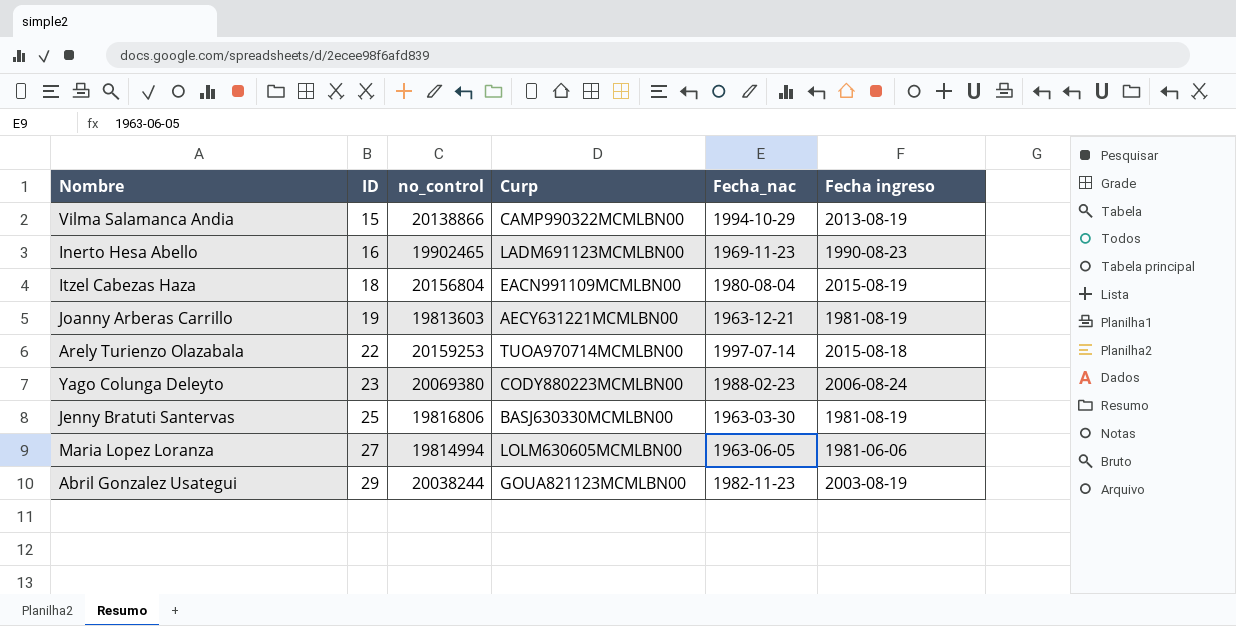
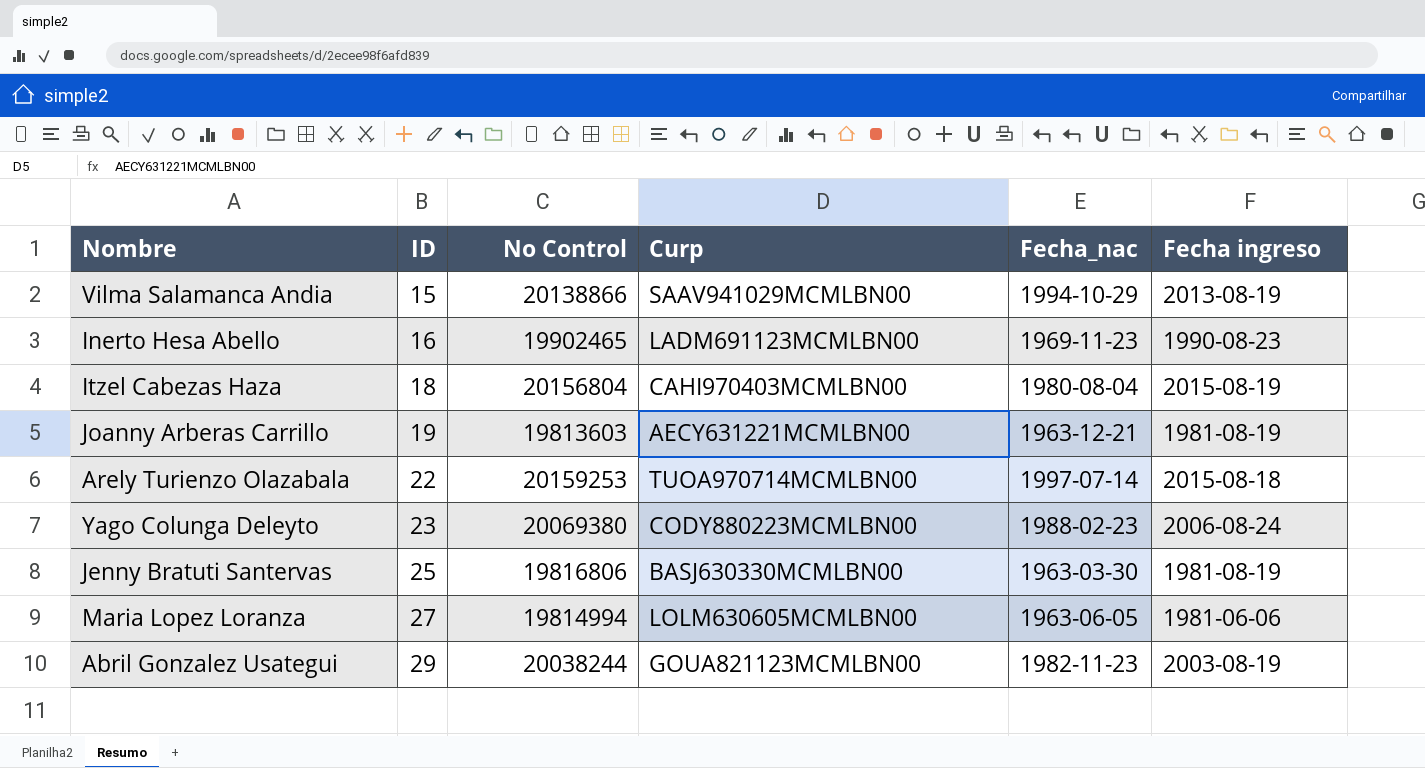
column name: no_control -> No Control
Vilma Salamanca Andia | Curp: CAMP990322MCMLBN00 -> SAAV941029MCMLBN00
Itzel Cabezas Haza | Curp: EACN991109MCMLBN00 -> CAHI970403MCMLBN00

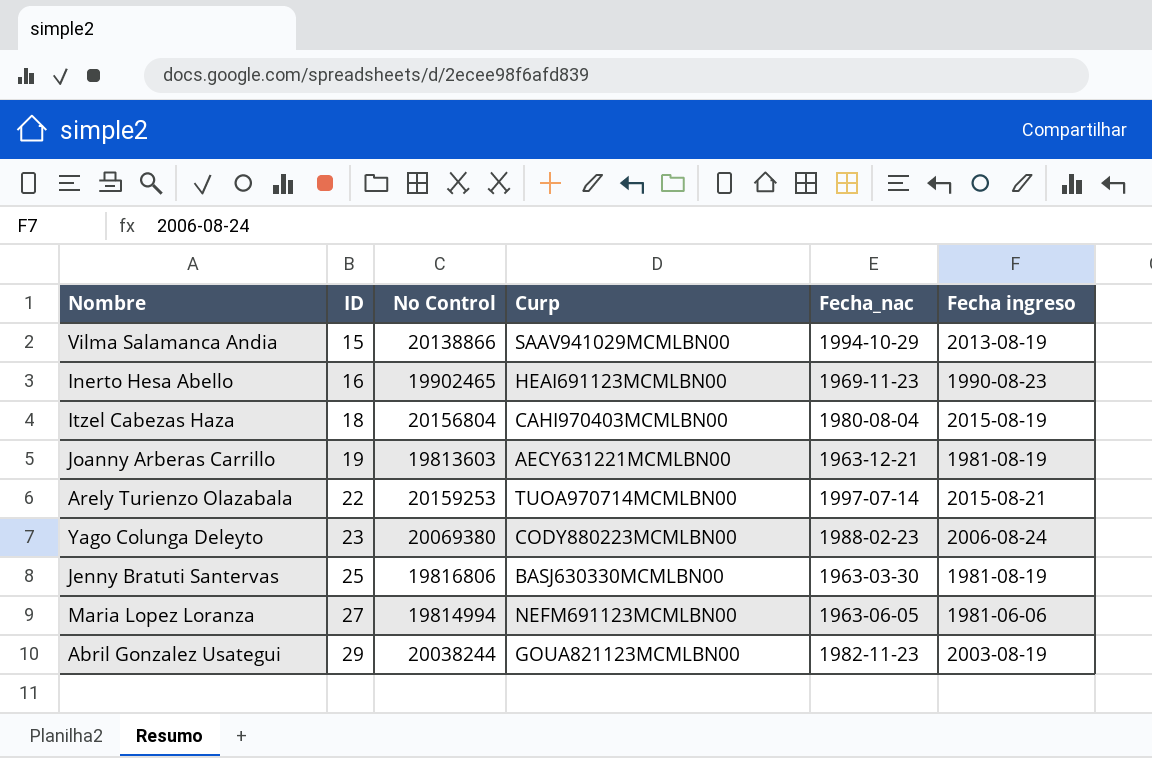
Inerto Hesa Abello | Curp: LADM691123MCMLBN00 -> HEAI691123MCMLBN00
Arely Turienzo Olazabala | Fecha ingreso: 2015-08-18 -> 2015-08-21
Maria Lopez Loranza | Curp: LOLM630605MCMLBN00 -> NEFM691123MCMLBN00

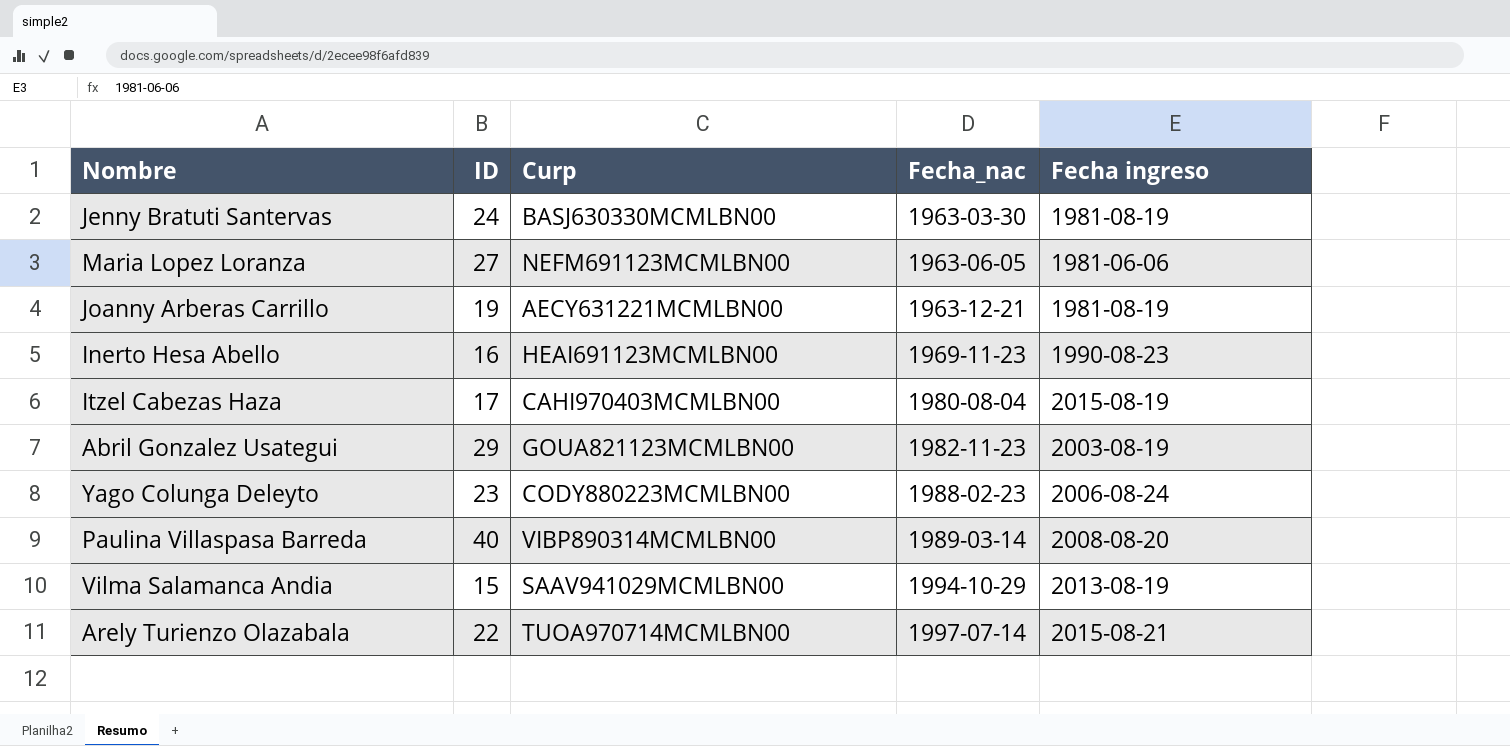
row order: ID ascending -> Fecha_nac ascending
column No Control | position: 3 -> none
Jenny Bratuti Santervas | ID: 25 -> 24
Itzel Cabezas Haza | ID: 18 -> 17
row Paulina Villaspasa Barreda: none -> 40 | VIBP890314MCMLBN00 | 1989-03-14 | 2008-08-20

